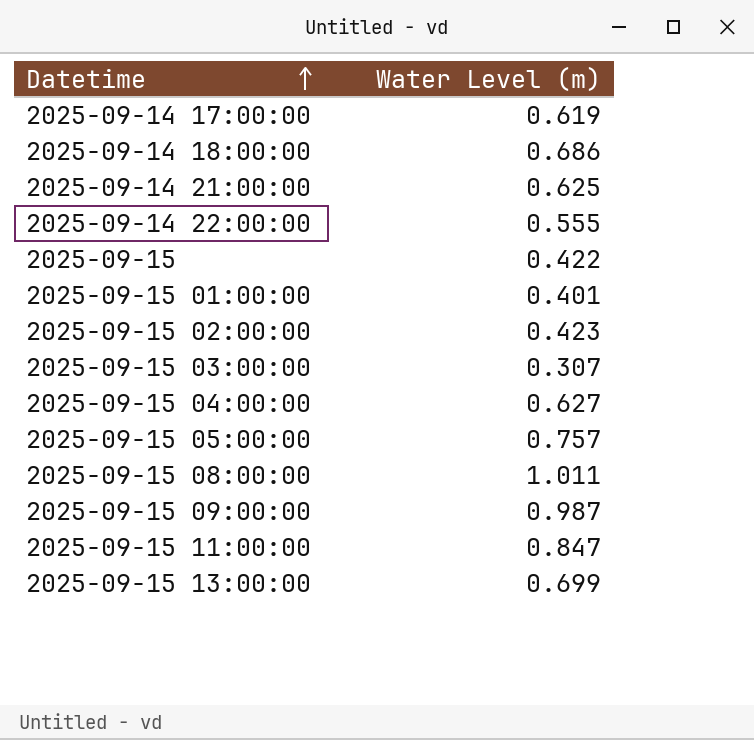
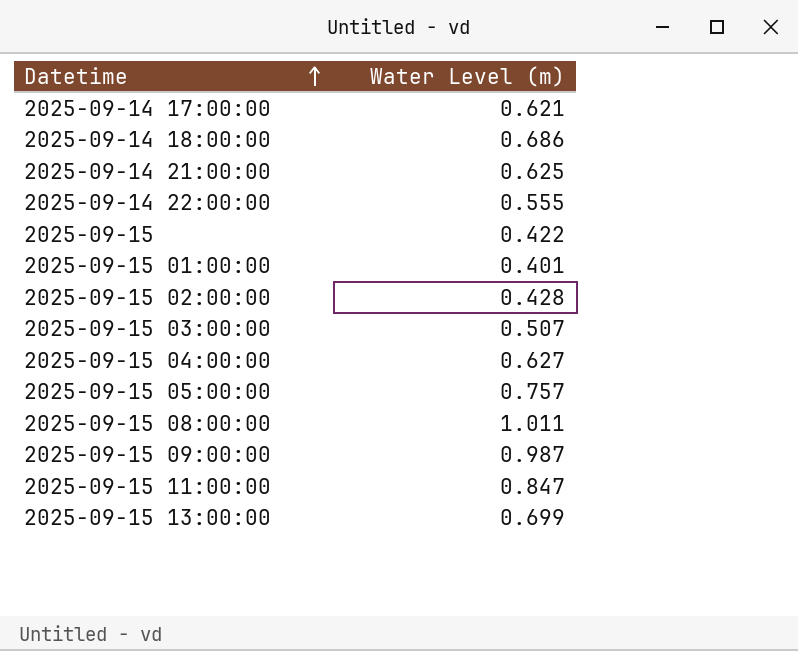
2025-09-14 17:00:00 | Water Level (m): 0.619 -> 0.621
2025-09-15 02:00:00 | Water Level (m): 0.423 -> 0.428
2025-09-15 03:00:00 | Water Level (m): 0.307 -> 0.507

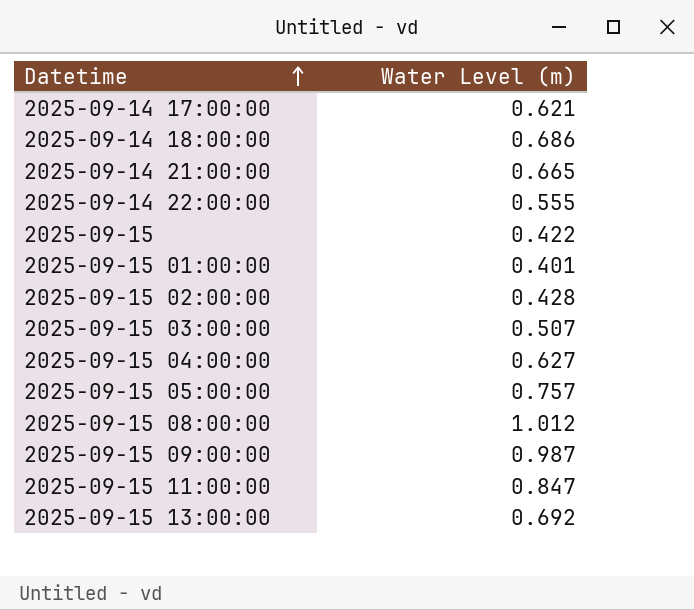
2025-09-14 21:00:00 | Water Level (m): 0.625 -> 0.665
2025-09-15 08:00:00 | Water Level (m): 1.011 -> 1.012
2025-09-15 13:00:00 | Water Level (m): 0.699 -> 0.692

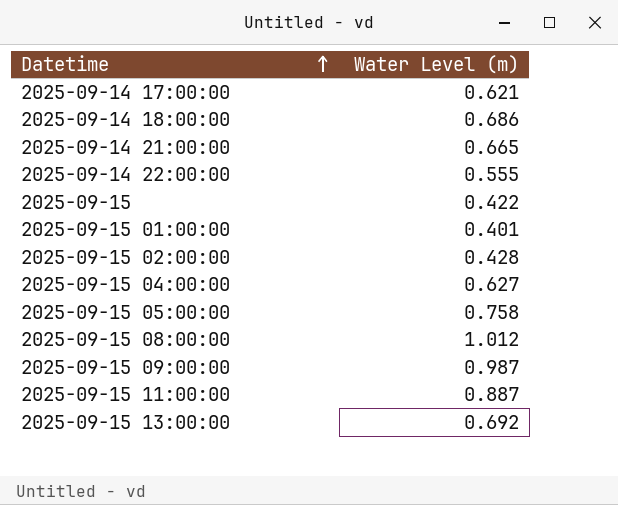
row 2025-09-15 03:00:00: 0.507 -> none
2025-09-15 05:00:00 | Water Level (m): 0.757 -> 0.758
2025-09-15 11:00:00 | Water Level (m): 0.847 -> 0.887

